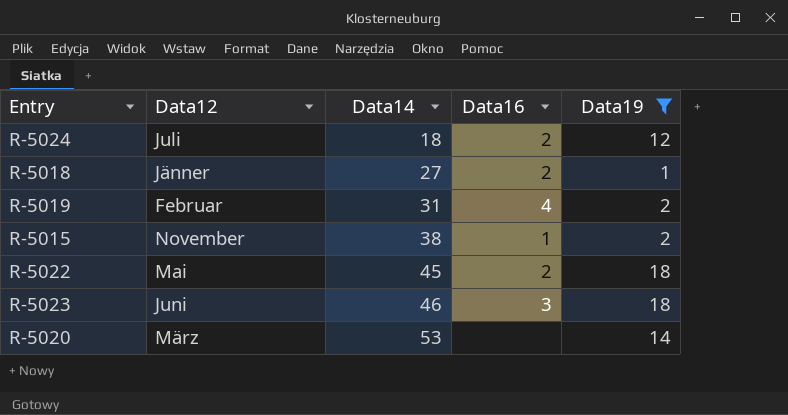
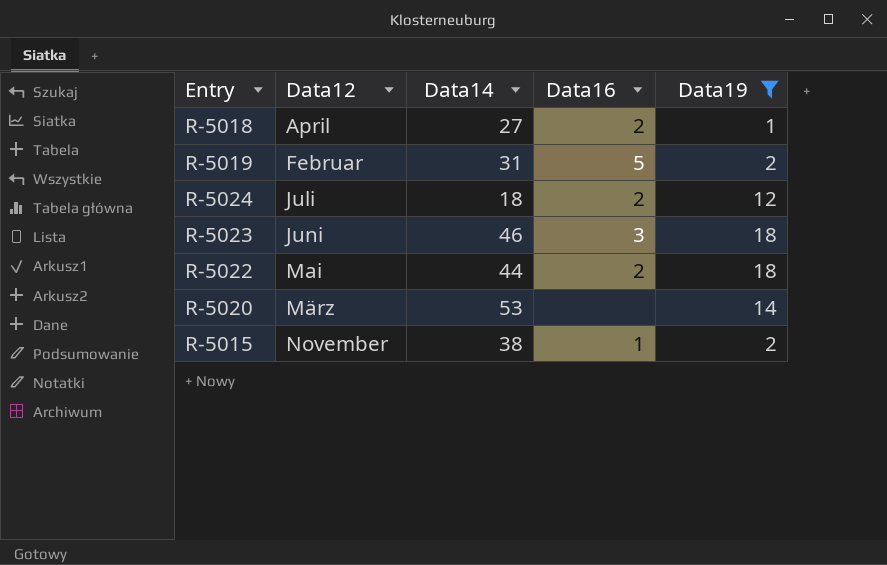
row order: Data14 ascending -> Data12 ascending
R-5018 | Data12: Jänner -> April
R-5019 | Data16: 4 -> 5
R-5022 | Data14: 45 -> 44

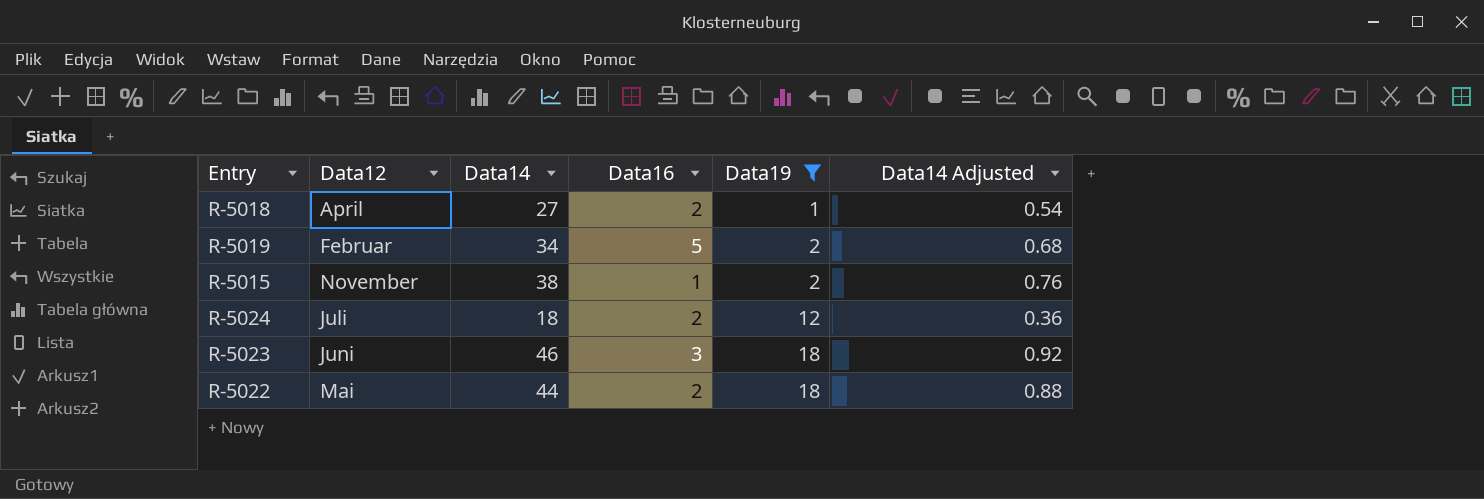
row order: Data12 ascending -> Data19 ascending
column Data14 Adjusted | formula: none -> [Data14] * 0.02
row R-5020: März | 53 | none | 14 -> none
R-5019 | Data14: 31 -> 34

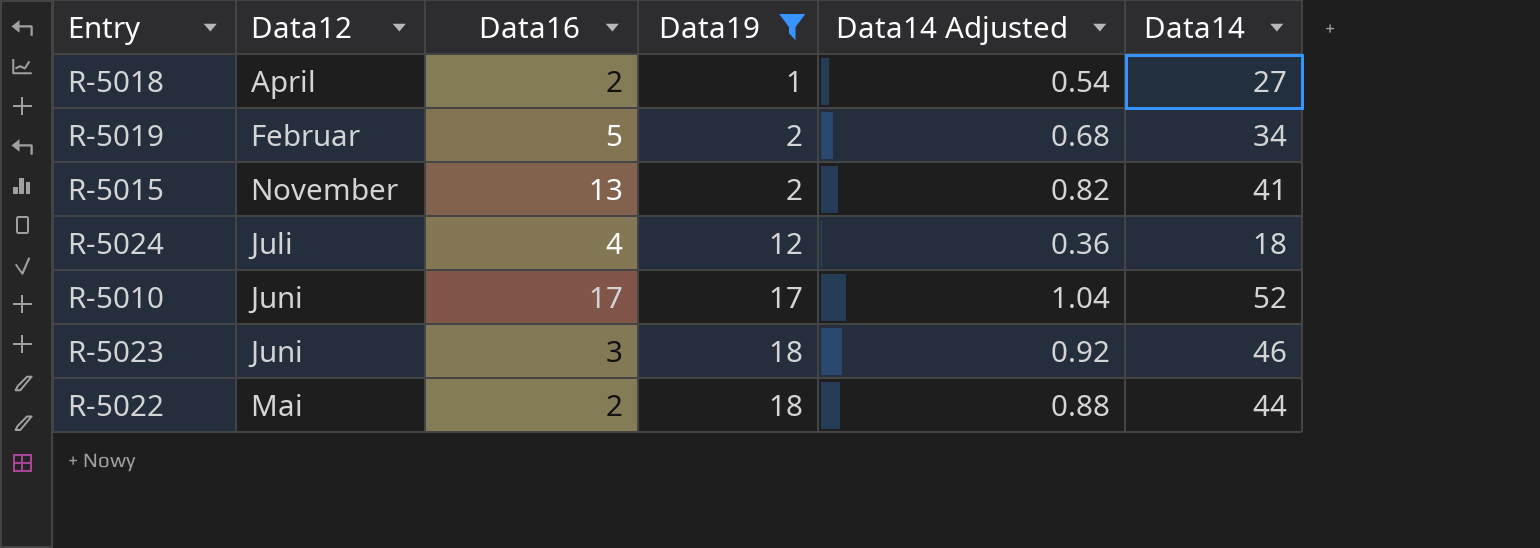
column Data14 | position: 3 -> 6
R-5015 | Data16: 1 -> 13
R-5015 | Data14 Adjusted: 0.76 -> 0.82
R-5015 | Data14: 38 -> 41
R-5024 | Data16: 2 -> 4
row R-5010: none -> Juni | 17 | 17 | 1.04 | 52

